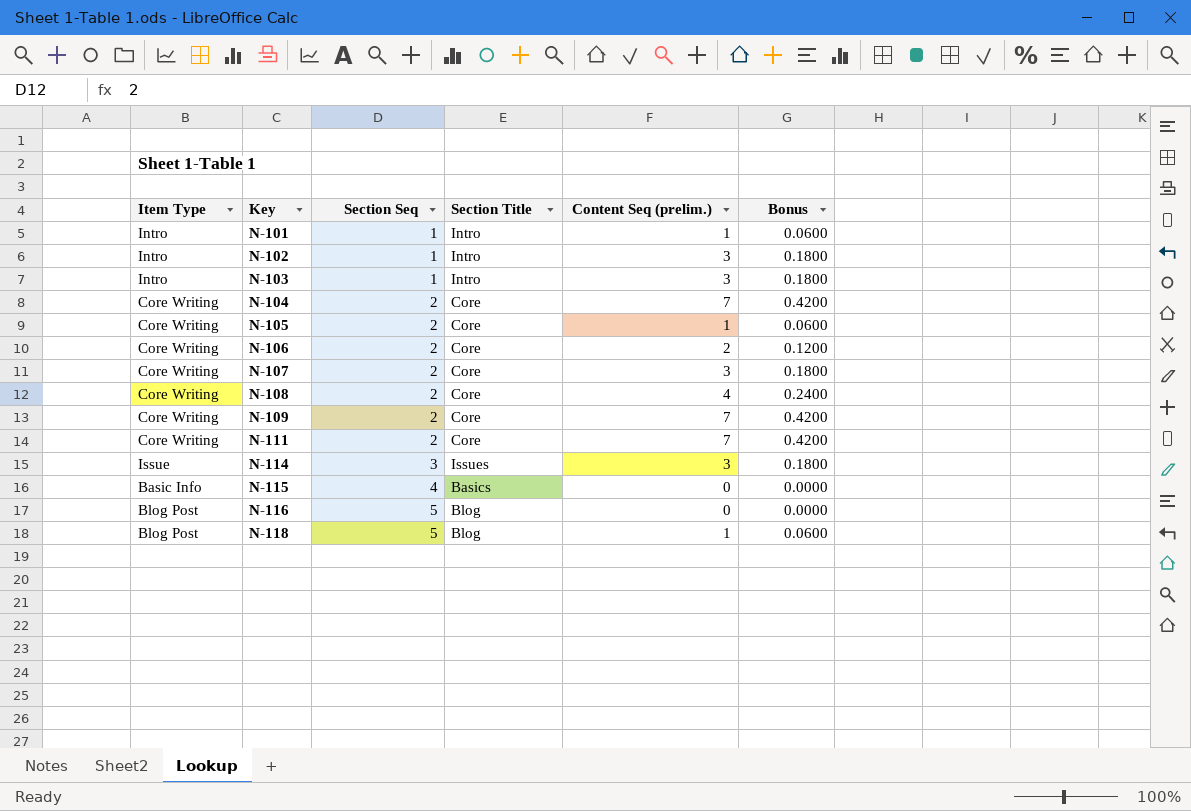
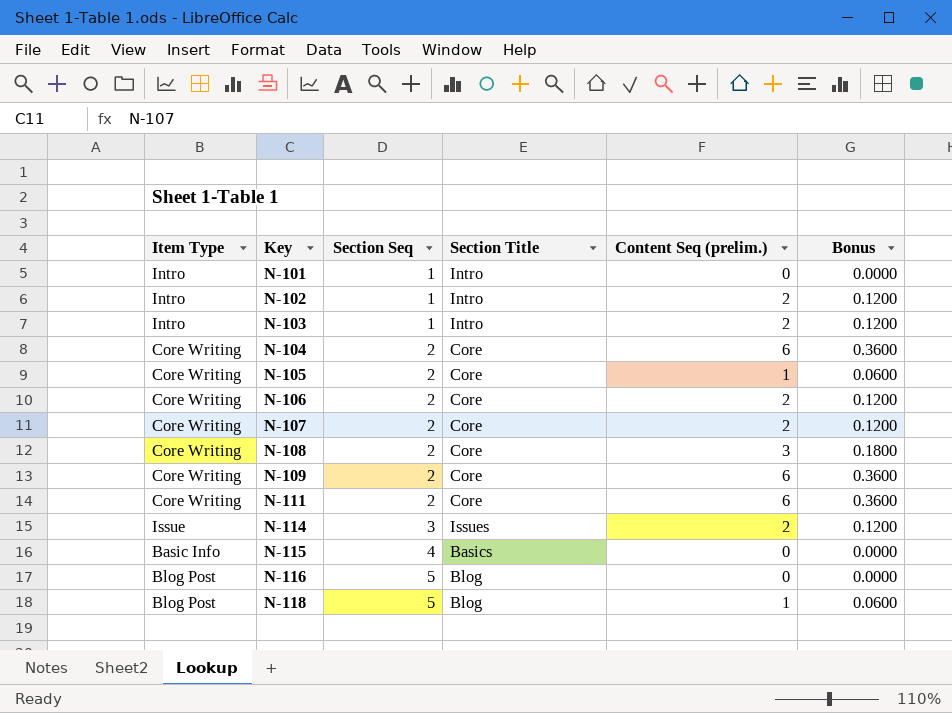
N-101 | Content Seq (prelim.): 1 -> 0
N-101 | Bonus: 0.0600 -> 0.0000
N-102 | Content Seq (prelim.): 3 -> 2
N-102 | Bonus: 0.1800 -> 0.1200
N-103 | Content Seq (prelim.): 3 -> 2
N-103 | Bonus: 0.1800 -> 0.1200
N-104 | Content Seq (prelim.): 7 -> 6
N-104 | Bonus: 0.4200 -> 0.3600
N-107 | Content Seq (prelim.): 3 -> 2
N-107 | Bonus: 0.1800 -> 0.1200
N-108 | Content Seq (prelim.): 4 -> 3
N-108 | Bonus: 0.2400 -> 0.1800
N-109 | Content Seq (prelim.): 7 -> 6
N-109 | Bonus: 0.4200 -> 0.3600
N-111 | Content Seq (prelim.): 7 -> 6
N-111 | Bonus: 0.4200 -> 0.3600
N-114 | Content Seq (prelim.): 3 -> 2
N-114 | Bonus: 0.1800 -> 0.1200

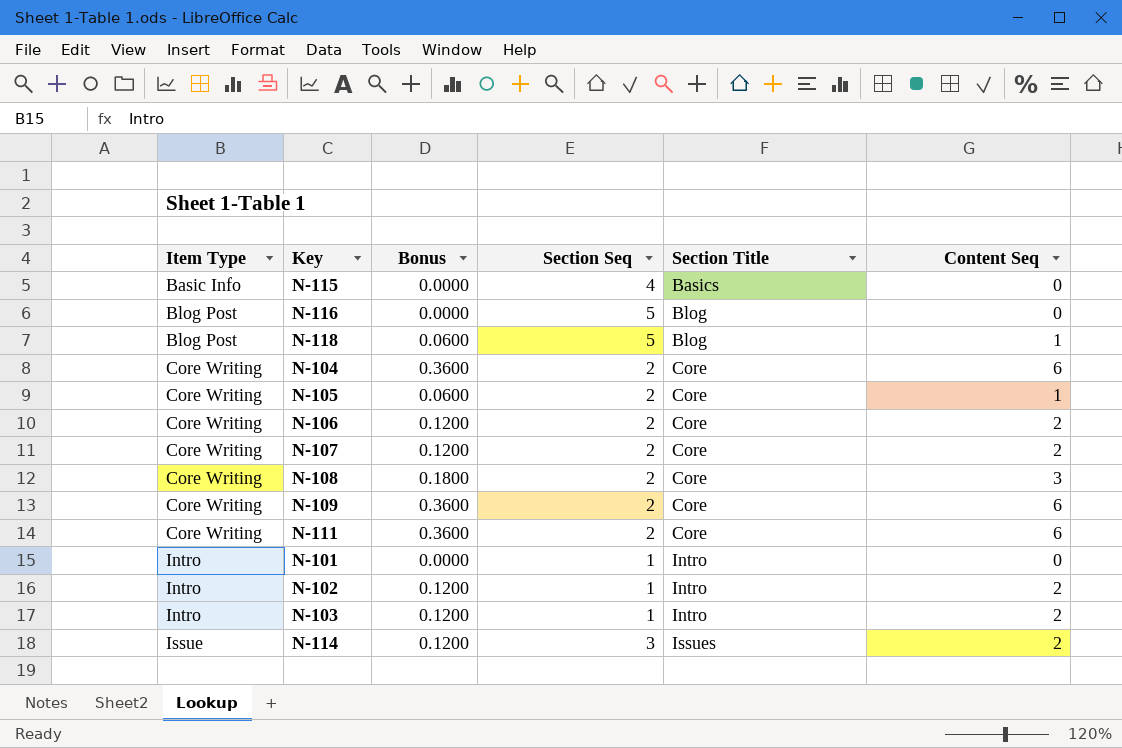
row order: Key ascending -> Item Type ascending
column Bonus | position: 6 -> 3
column name: Content Seq (prelim.) -> Content Seq

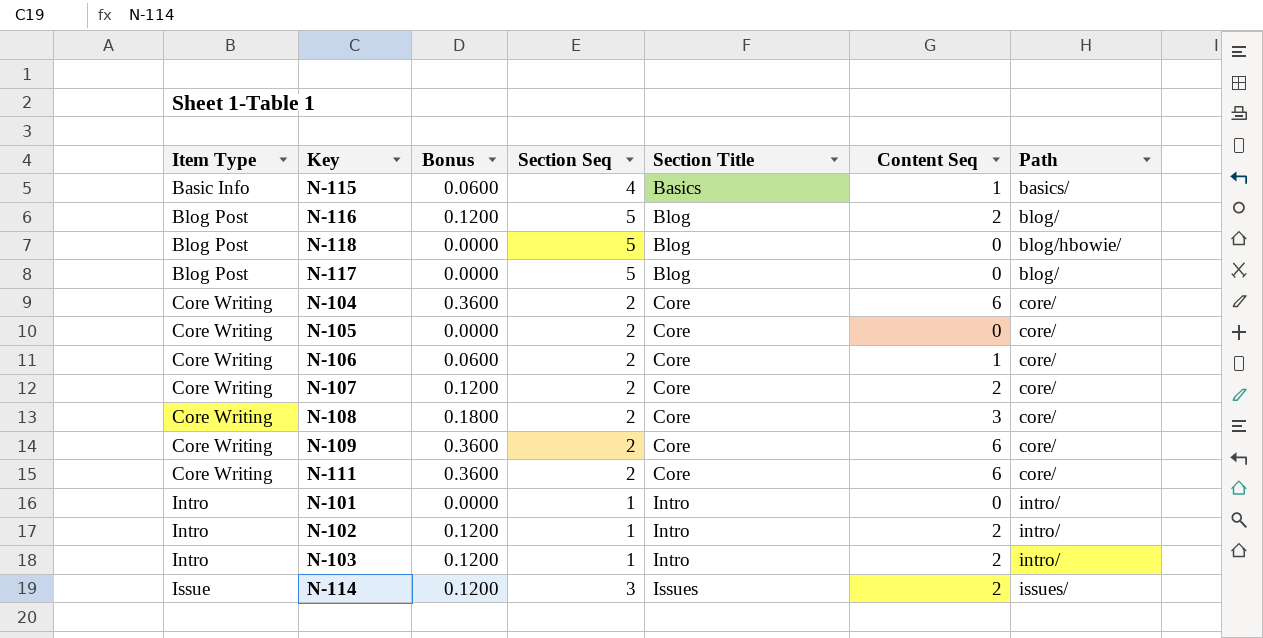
column Path | position: none -> 7
N-115 | Bonus: 0.0000 -> 0.0600
N-115 | Content Seq: 0 -> 1
N-116 | Bonus: 0.0000 -> 0.1200
N-116 | Content Seq: 0 -> 2
N-118 | Bonus: 0.0600 -> 0.0000
N-118 | Content Seq: 1 -> 0
row N-117: none -> Blog Post | 0.0000 | 5 | Blog | 0 | blog/
N-105 | Bonus: 0.0600 -> 0.0000
N-105 | Content Seq: 1 -> 0
N-106 | Bonus: 0.1200 -> 0.0600
N-106 | Content Seq: 2 -> 1

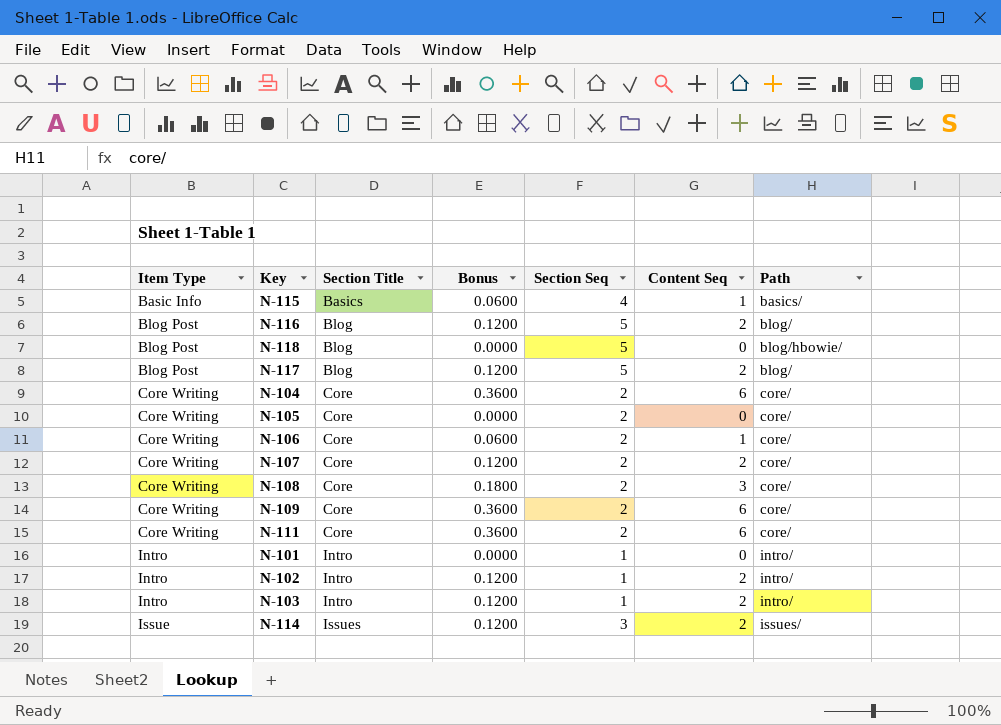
column Section Title | position: 5 -> 3
N-117 | Bonus: 0.0000 -> 0.1200
N-117 | Content Seq: 0 -> 2

